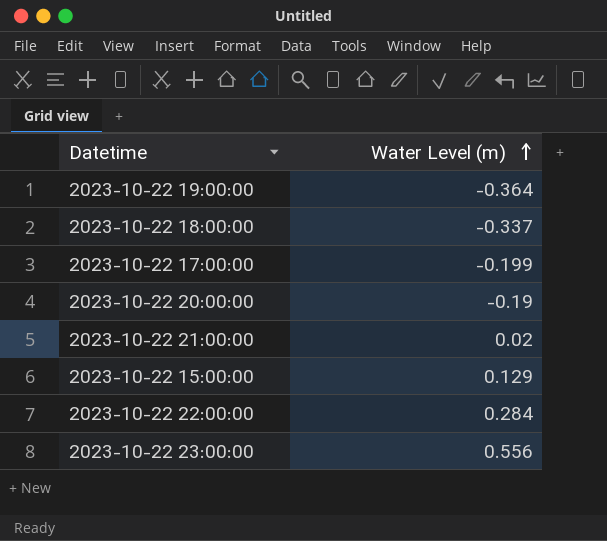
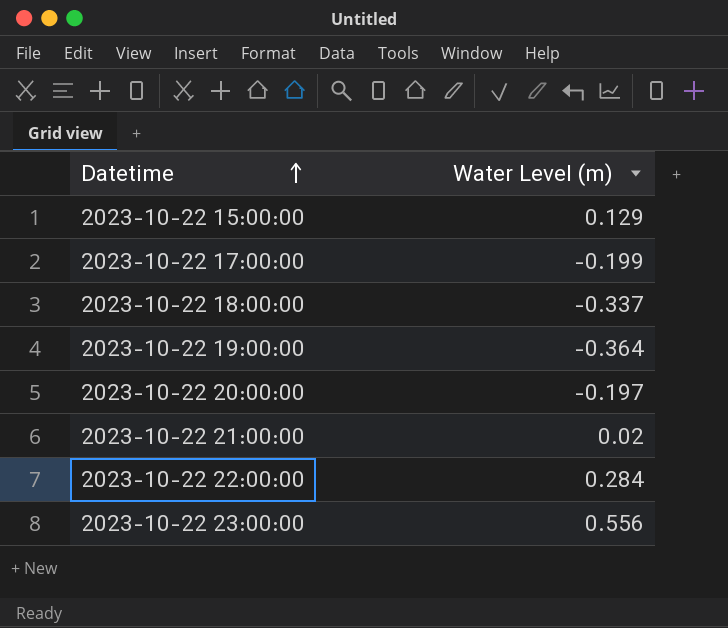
row order: Water Level (m) ascending -> Datetime ascending
2023-10-22 20:00:00 | Water Level (m): -0.19 -> -0.197

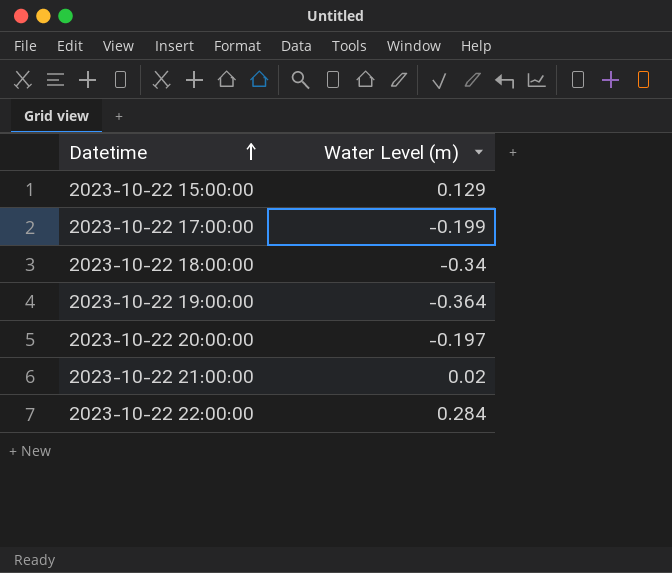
row 2023-10-22 23:00:00: 0.556 -> none
2023-10-22 18:00:00 | Water Level (m): -0.337 -> -0.34

